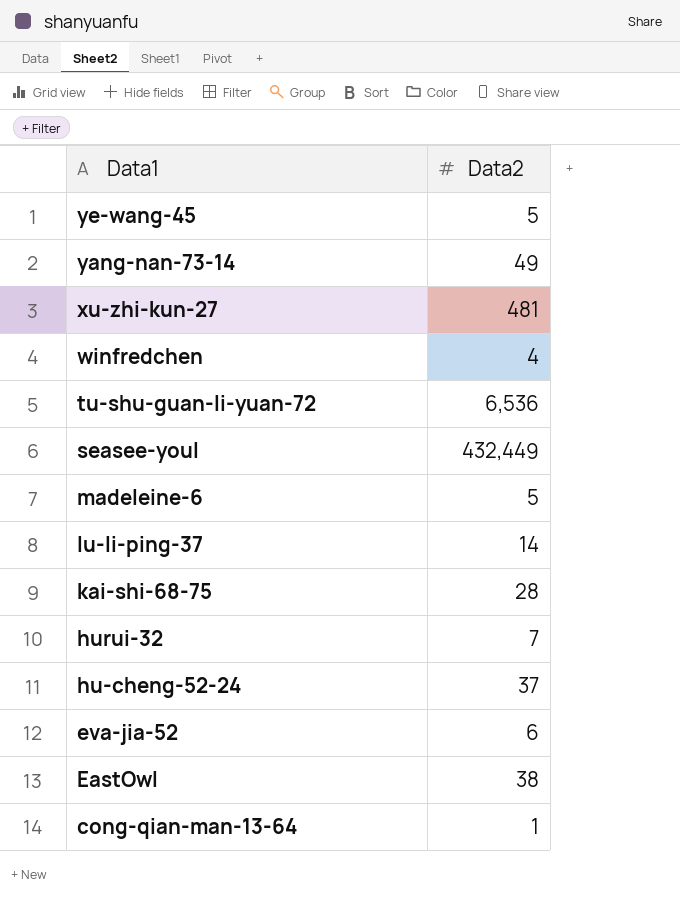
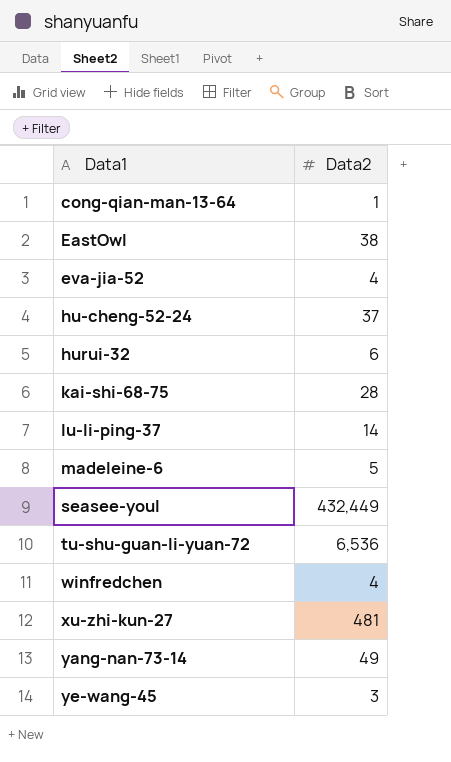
row order: Data1 descending -> Data1 ascending
eva-jia-52 | Data2: 6 -> 4
hurui-32 | Data2: 7 -> 6
ye-wang-45 | Data2: 5 -> 3

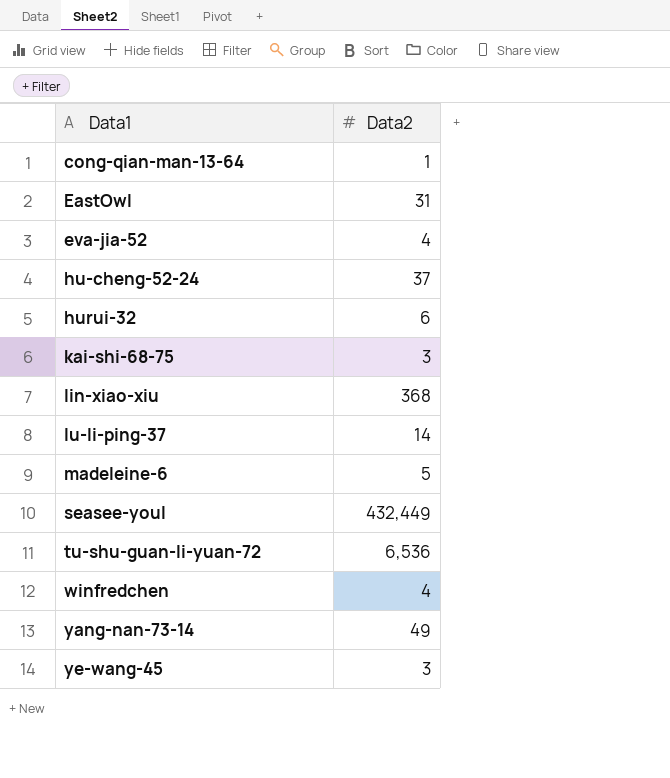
row xu-zhi-kun-27: 481 -> none
EastOwl | Data2: 38 -> 31
kai-shi-68-75 | Data2: 28 -> 3
row lin-xiao-xiu: none -> 368

